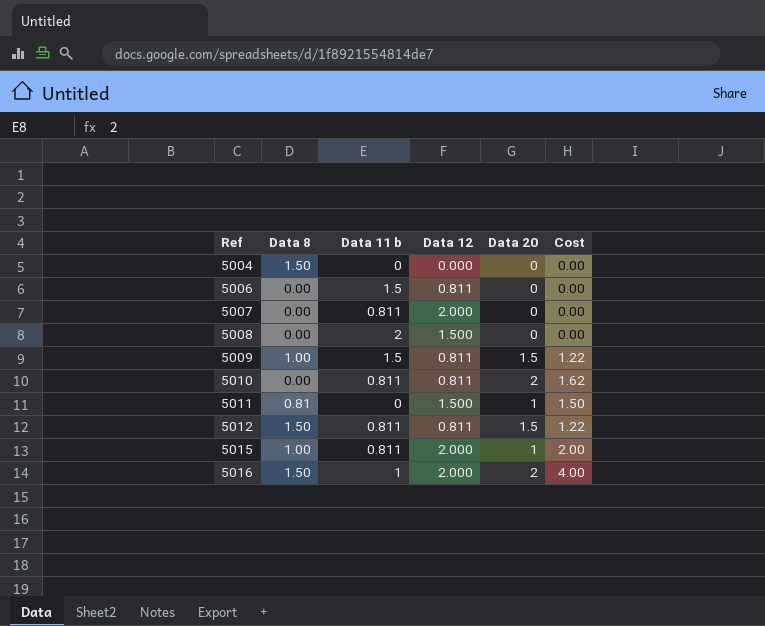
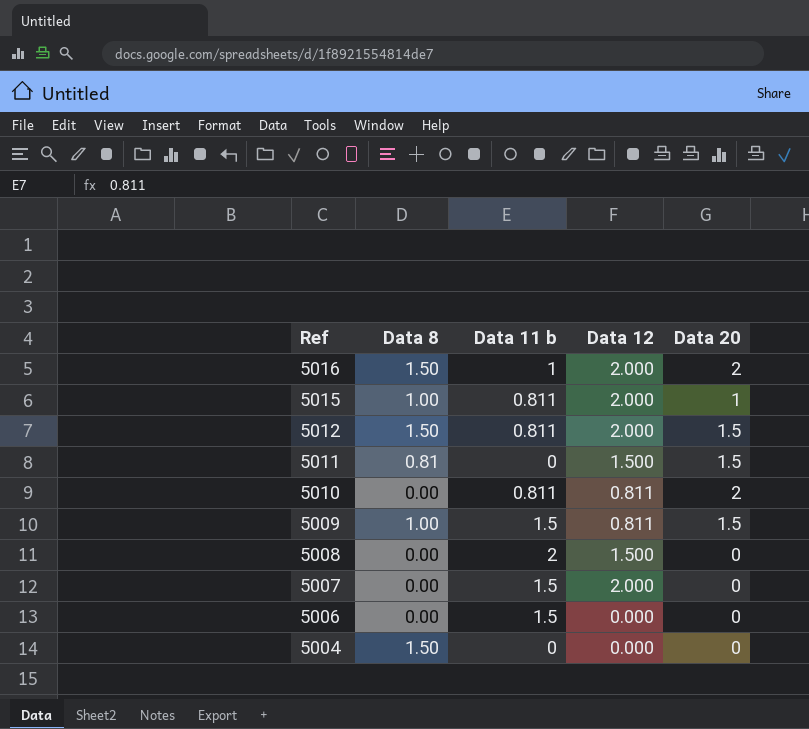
row order: Ref ascending -> Ref descending
column Cost | formula: [Data 12] * [Data 20] -> none
5012 | Data 12: 0.811 -> 2.000
5011 | Data 20: 1 -> 1.5
5007 | Data 11 b: 0.811 -> 1.5
5006 | Data 12: 0.811 -> 0.000

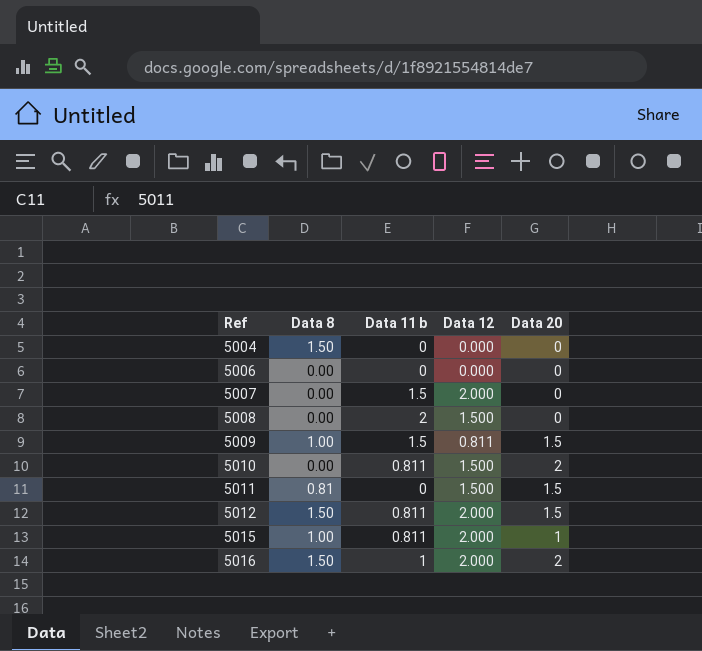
row order: Ref descending -> Ref ascending
5006 | Data 11 b: 1.5 -> 0
5010 | Data 12: 0.811 -> 1.500

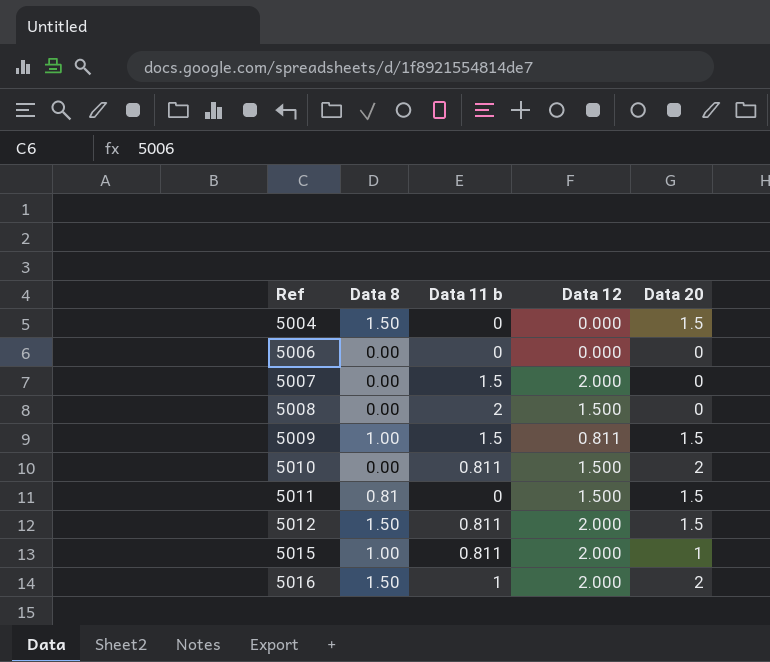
5004 | Data 20: 0 -> 1.5

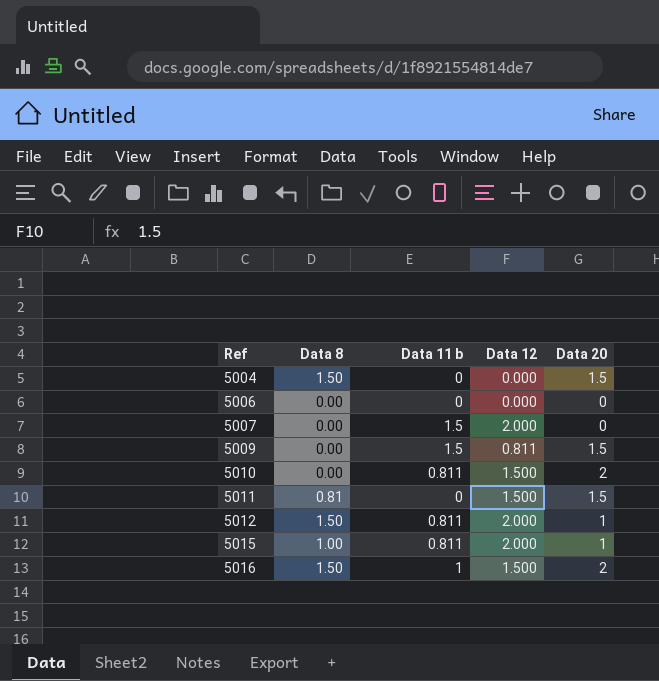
row 5008: 0.00 | 2 | 1.500 | 0 -> none
5009 | Data 8: 1.00 -> 0.00
5012 | Data 20: 1.5 -> 1
5016 | Data 12: 2.000 -> 1.500

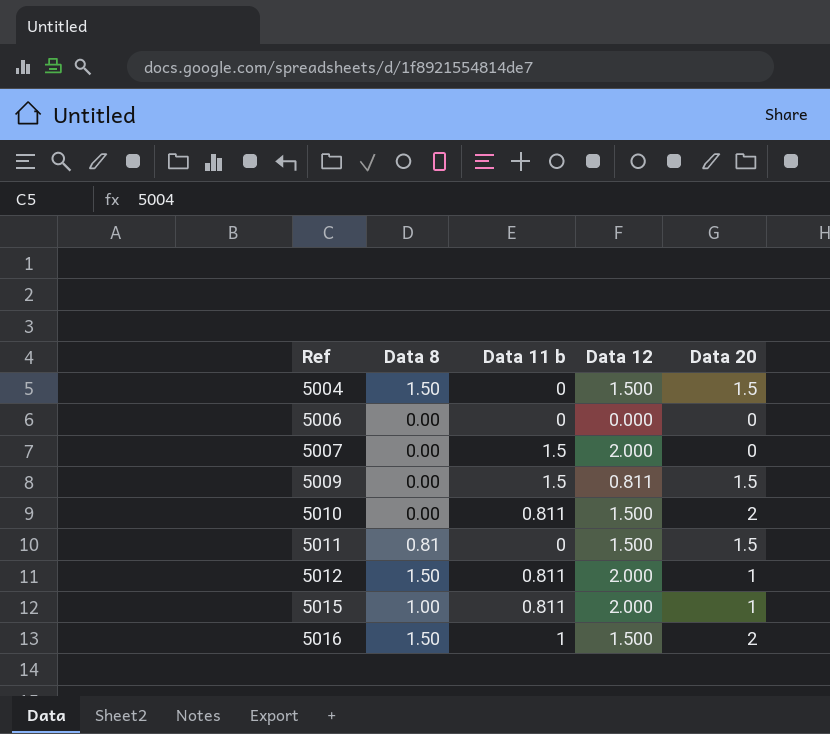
5004 | Data 12: 0.000 -> 1.500

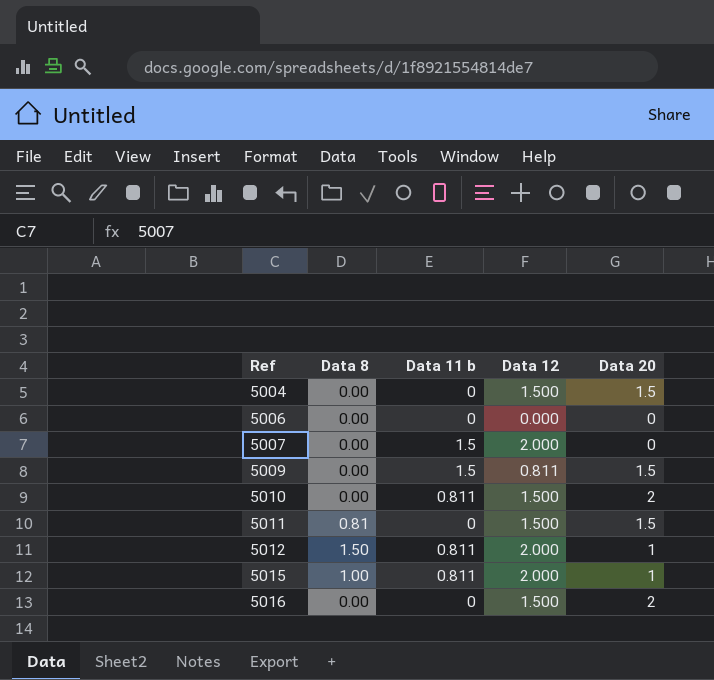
5004 | Data 8: 1.50 -> 0.00
5016 | Data 8: 1.50 -> 0.00
5016 | Data 11 b: 1 -> 0

